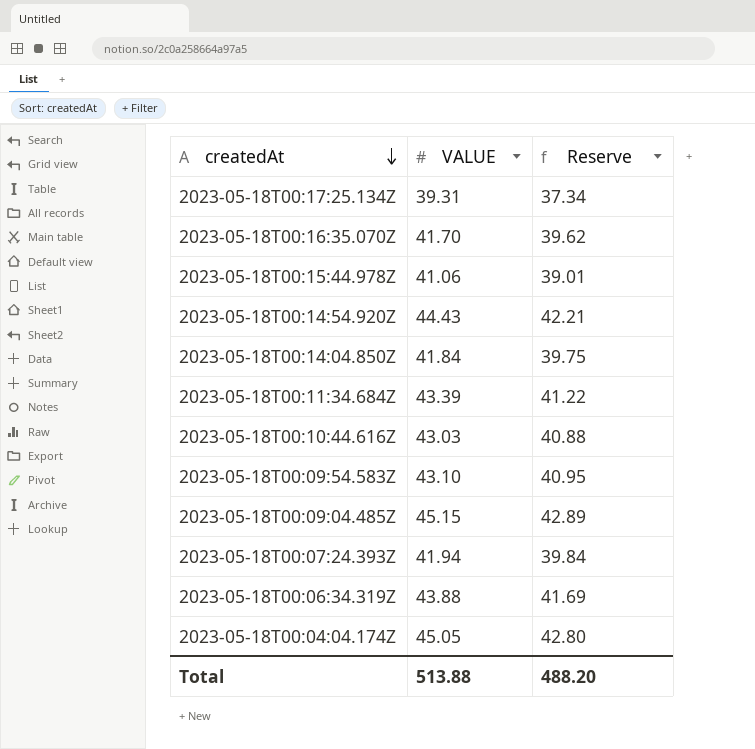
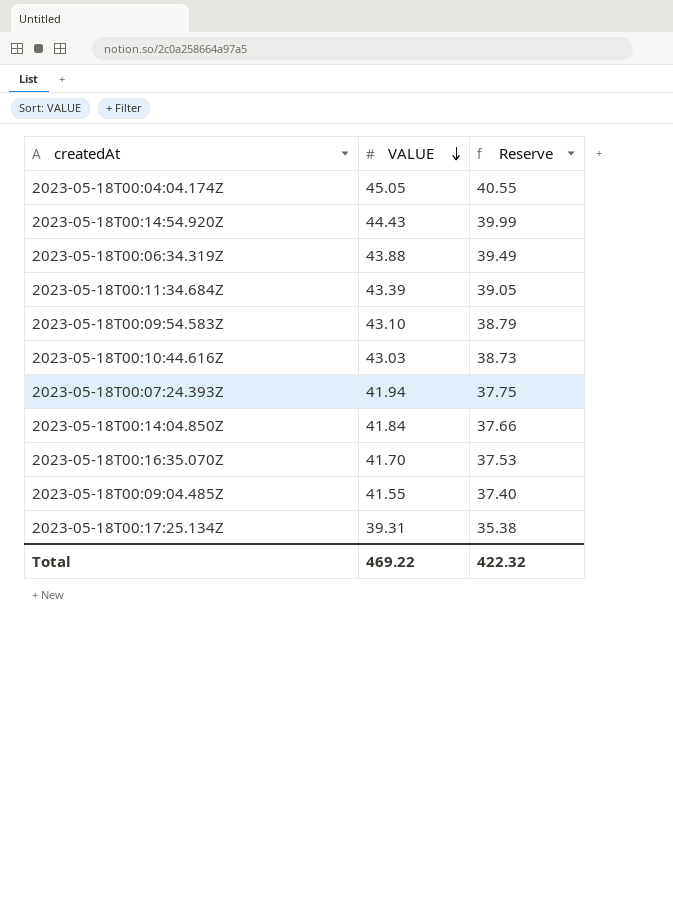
row order: createdAt descending -> VALUE descending
column Reserve | formula: [VALUE] * 0.95 -> [VALUE] * 0.9
row 2023-05-18T00:15:44.978Z: 41.06 | 39.01 -> none
2023-05-18T00:09:04.485Z | VALUE: 45.15 -> 41.55
Total | VALUE: 513.88 -> 469.22
Total | Reserve: 488.20 -> 422.32

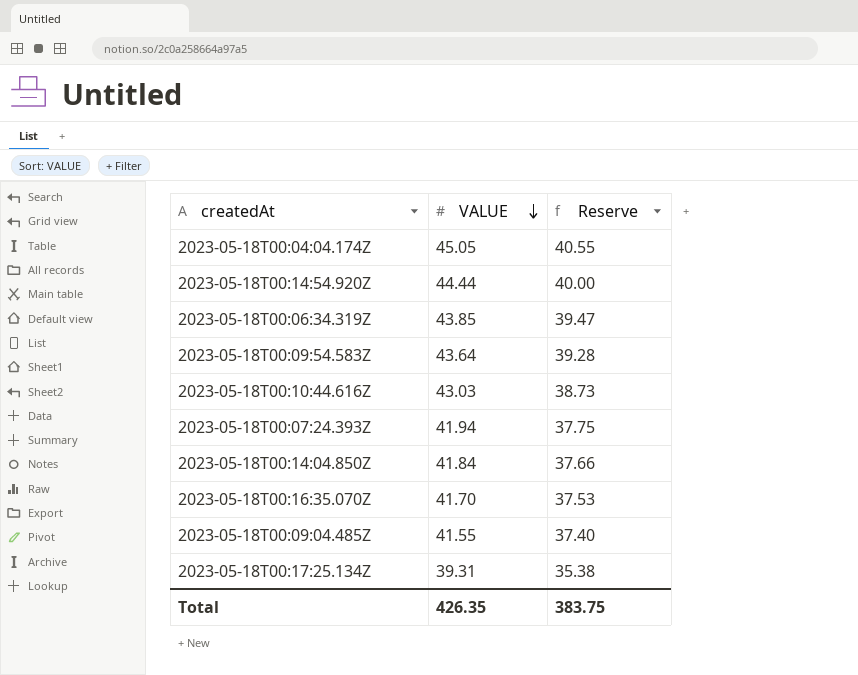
row 2023-05-18T00:11:34.684Z: 43.39 | 39.05 -> none
2023-05-18T00:14:54.920Z | VALUE: 44.43 -> 44.44
2023-05-18T00:14:54.920Z | Reserve: 39.99 -> 40.00
2023-05-18T00:06:34.319Z | VALUE: 43.88 -> 43.85
2023-05-18T00:06:34.319Z | Reserve: 39.49 -> 39.47
2023-05-18T00:09:54.583Z | VALUE: 43.10 -> 43.64
2023-05-18T00:09:54.583Z | Reserve: 38.79 -> 39.28
Total | VALUE: 469.22 -> 426.35
Total | Reserve: 422.32 -> 383.75

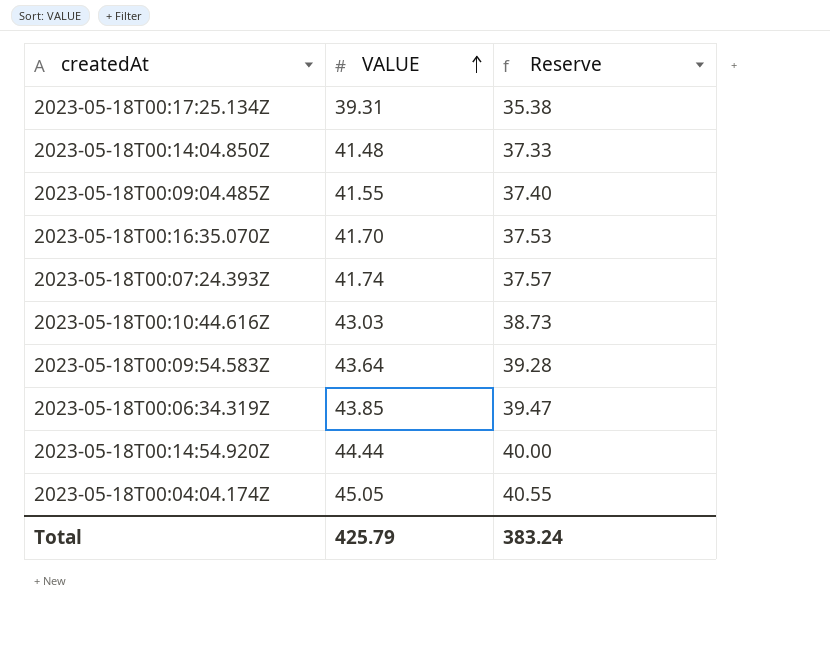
row order: VALUE descending -> VALUE ascending
2023-05-18T00:14:04.850Z | VALUE: 41.84 -> 41.48
2023-05-18T00:14:04.850Z | Reserve: 37.66 -> 37.33
2023-05-18T00:07:24.393Z | VALUE: 41.94 -> 41.74
2023-05-18T00:07:24.393Z | Reserve: 37.75 -> 37.57
Total | VALUE: 426.35 -> 425.79
Total | Reserve: 383.75 -> 383.24

